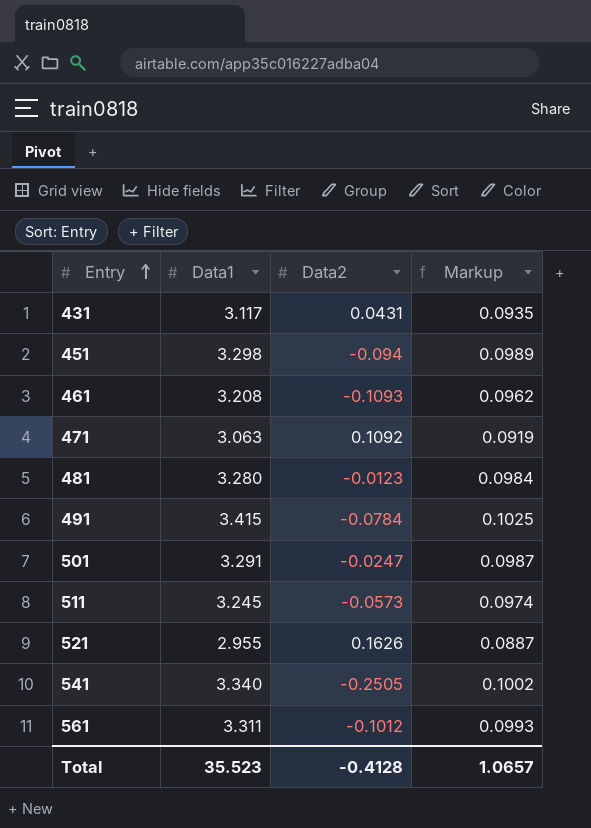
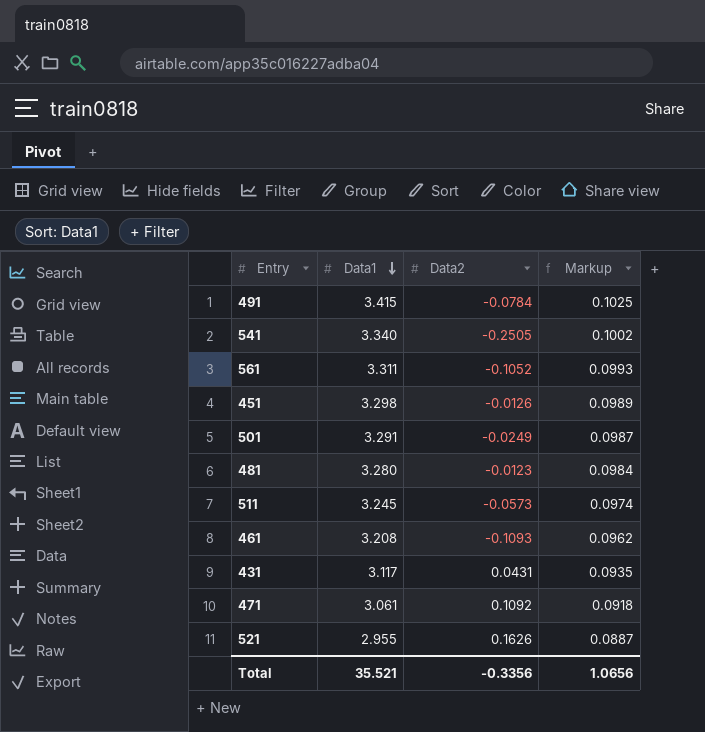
row order: Entry ascending -> Data1 descending
561 | Data2: -0.1012 -> -0.1052
451 | Data2: -0.094 -> -0.0126
501 | Data2: -0.0247 -> -0.0249
471 | Data1: 3.063 -> 3.061
471 | Markup: 0.0919 -> 0.0918
Total | Data1: 35.523 -> 35.521
Total | Data2: -0.4128 -> -0.3356
Total | Markup: 1.0657 -> 1.0656

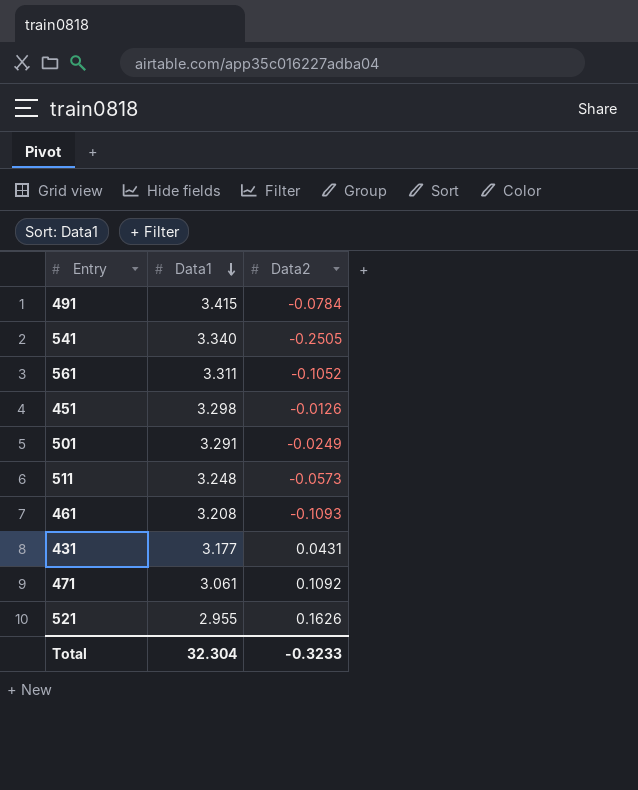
column Markup | formula: [Data1] * 0.03 -> none
row 481: 3.280 | -0.0123 | 0.0984 -> none
511 | Data1: 3.245 -> 3.248
431 | Data1: 3.117 -> 3.177
Total | Data1: 35.521 -> 32.304
Total | Data2: -0.3356 -> -0.3233

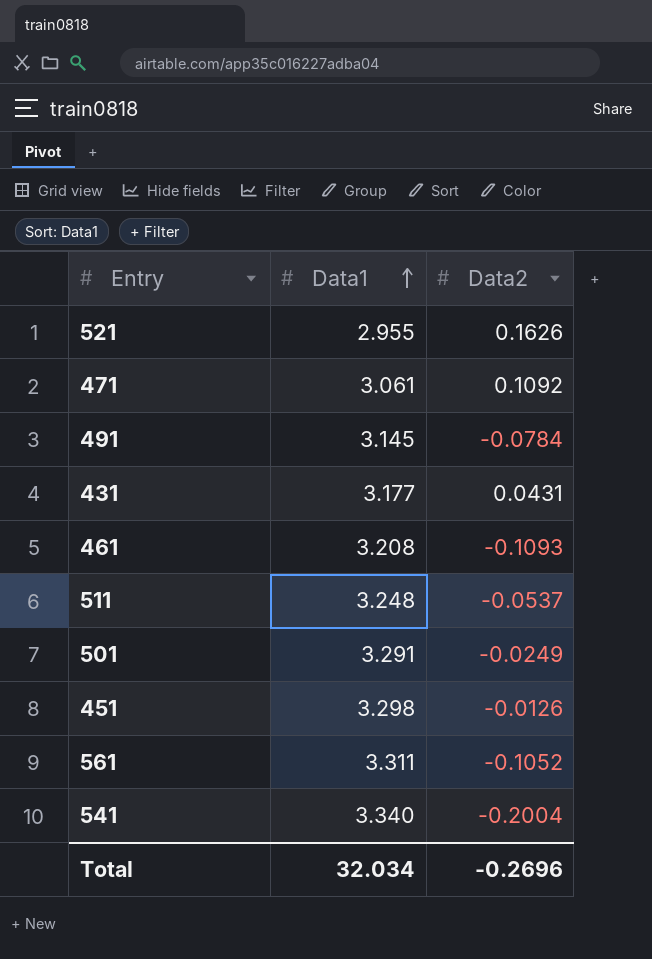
row order: Data1 descending -> Data1 ascending
491 | Data1: 3.415 -> 3.145
511 | Data2: -0.0573 -> -0.0537
541 | Data2: -0.2505 -> -0.2004
Total | Data1: 32.304 -> 32.034
Total | Data2: -0.3233 -> -0.2696

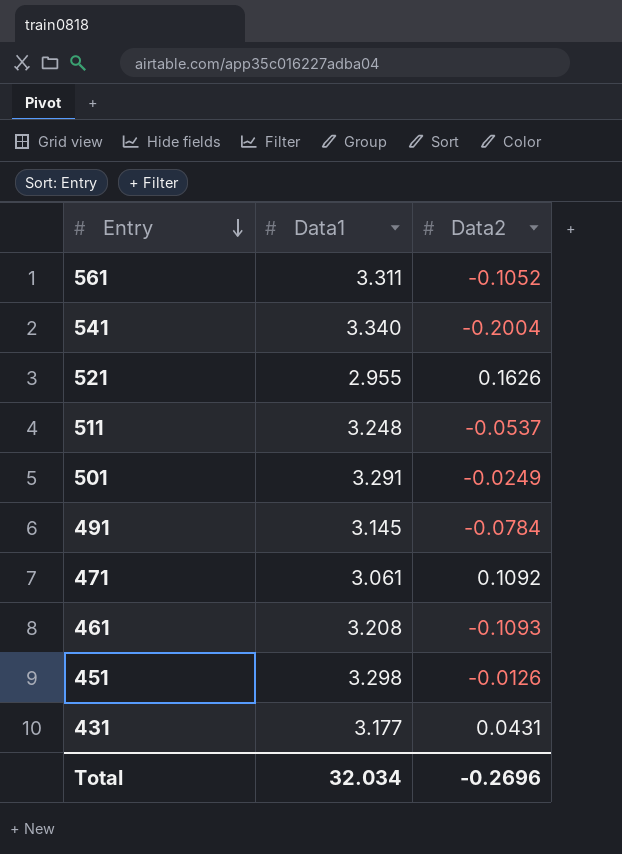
row order: Data1 ascending -> Entry descending

